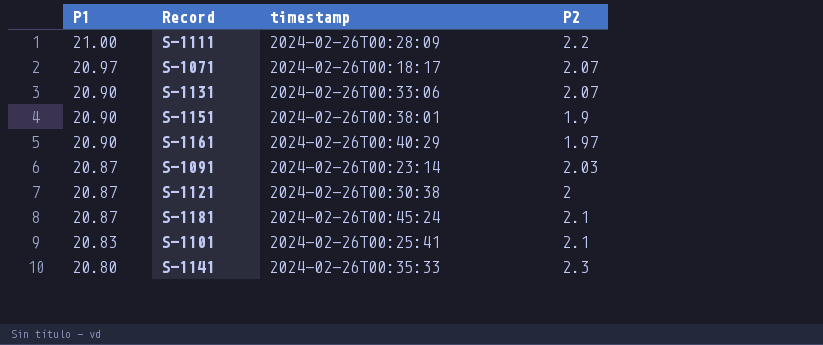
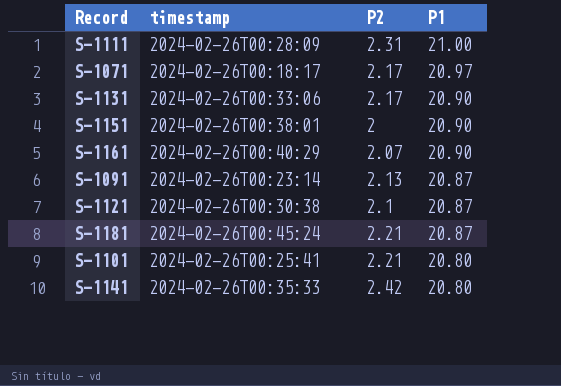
column P1 | position: 1 -> 4
S-1111 | P2: 2.2 -> 2.31
S-1071 | P2: 2.07 -> 2.17
S-1131 | P2: 2.07 -> 2.17
S-1151 | P2: 1.9 -> 2
S-1161 | P2: 1.97 -> 2.07
S-1091 | P2: 2.03 -> 2.13
S-1121 | P2: 2 -> 2.1
S-1181 | P2: 2.1 -> 2.21
S-1101 | P2: 2.1 -> 2.21
S-1101 | P1: 20.83 -> 20.80
S-1141 | P2: 2.3 -> 2.42

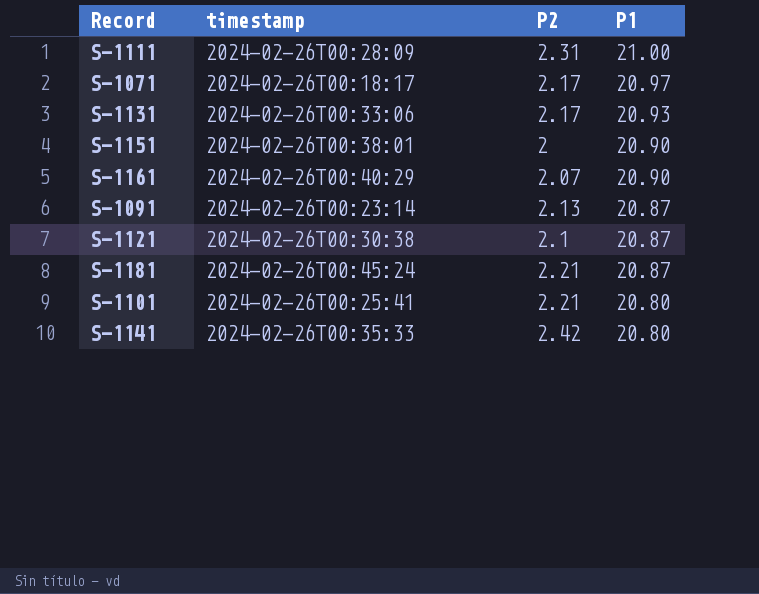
S-1131 | P1: 20.90 -> 20.93

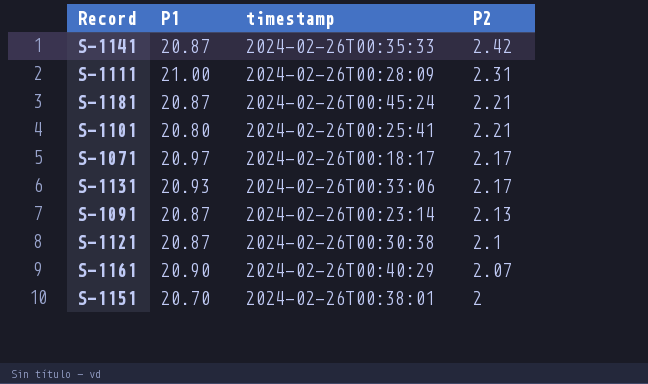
row order: P1 descending -> P2 descending
column P1 | position: 4 -> 2
S-1141 | P1: 20.80 -> 20.87
S-1151 | P1: 20.90 -> 20.70

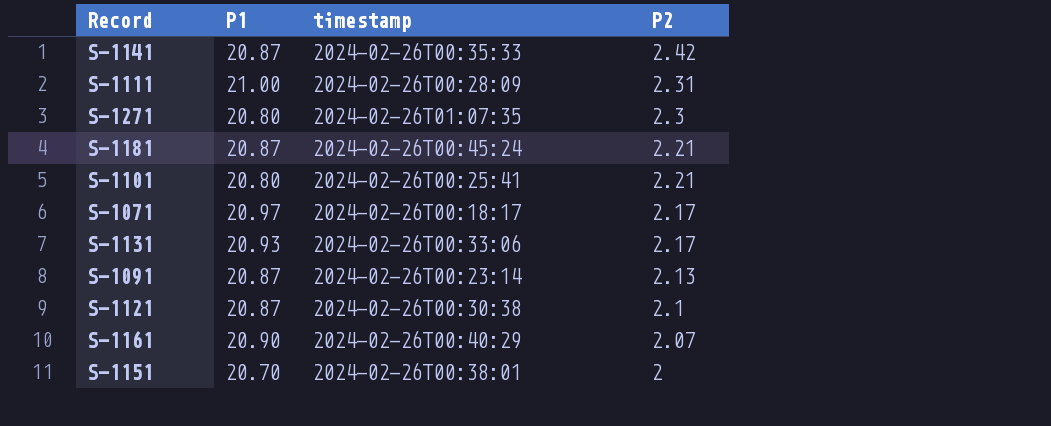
row S-1271: none -> 20.80 | 2024-02-26T01:07:35 | 2.3

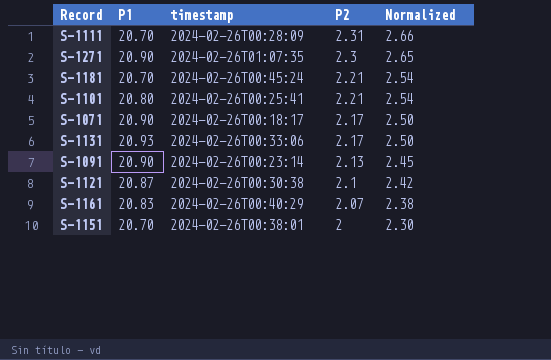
column Normalized | formula: none -> [P2] * 1.15
row S-1141: 20.87 | 2024-02-26T00:35:33 | 2.42 -> none
S-1111 | P1: 21.00 -> 20.70
S-1271 | P1: 20.80 -> 20.90
S-1181 | P1: 20.87 -> 20.70
S-1071 | P1: 20.97 -> 20.90
S-1091 | P1: 20.87 -> 20.90
S-1161 | P1: 20.90 -> 20.83

